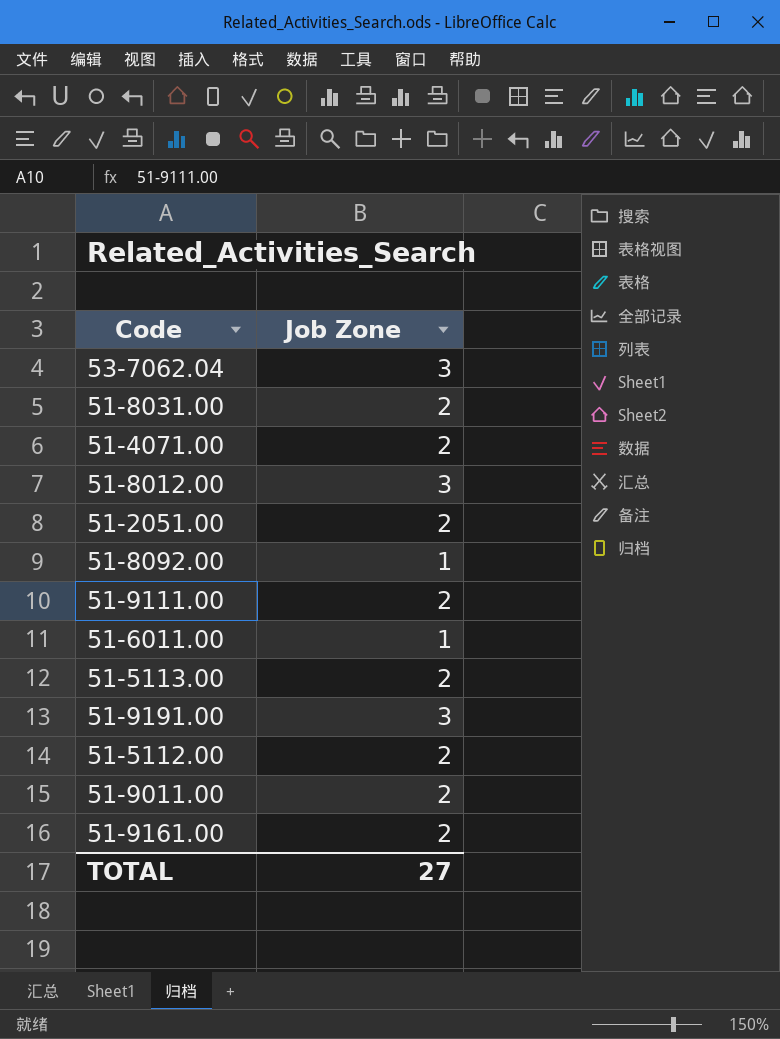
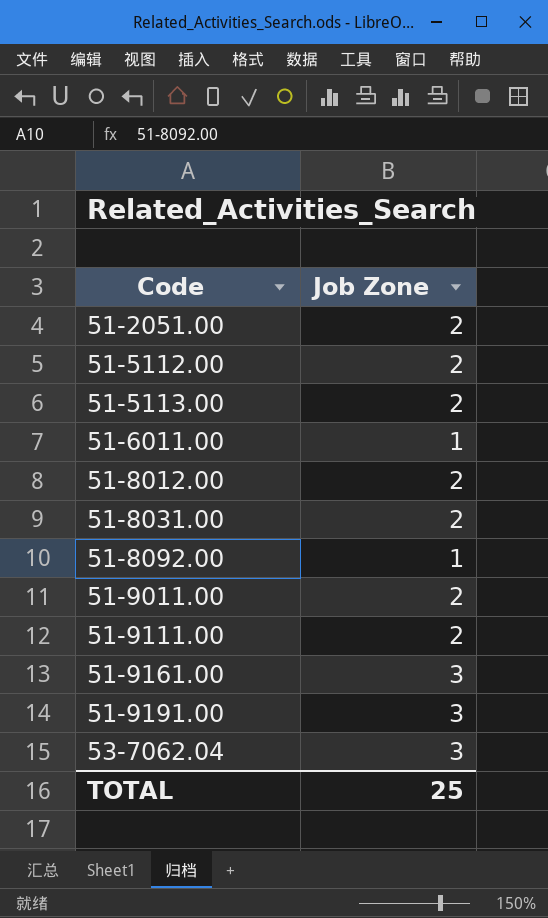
row order: none -> Code ascending
row 51-4071.00: 2 -> none
51-8012.00 | Job Zone: 3 -> 2
51-9161.00 | Job Zone: 2 -> 3
TOTAL | Job Zone: 27 -> 25

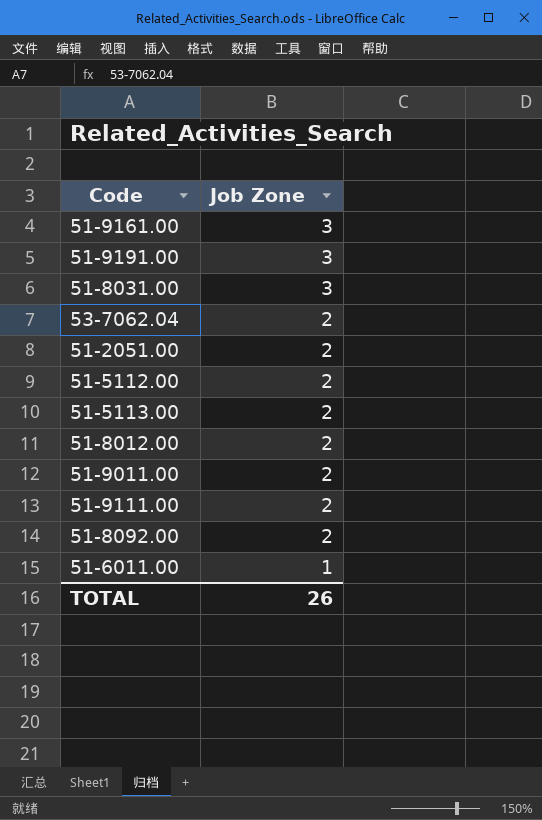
row order: Code ascending -> Job Zone descending
51-8031.00 | Job Zone: 2 -> 3
53-7062.04 | Job Zone: 3 -> 2
51-8092.00 | Job Zone: 1 -> 2
TOTAL | Job Zone: 25 -> 26

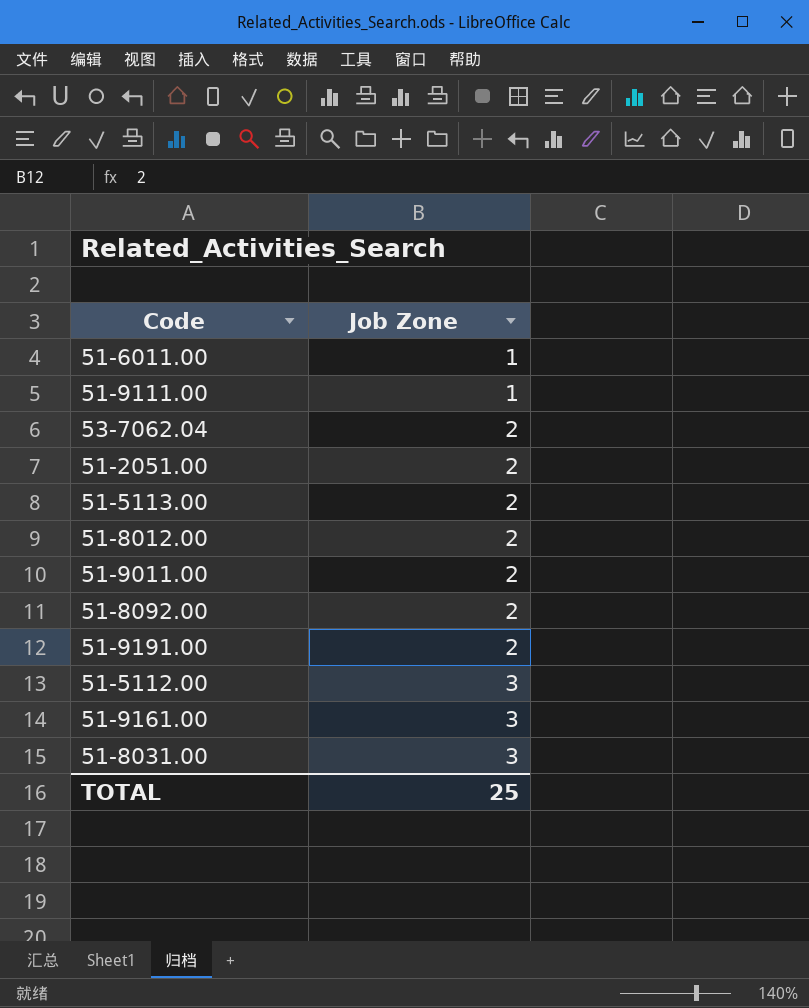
row order: Job Zone descending -> Job Zone ascending
51-9111.00 | Job Zone: 2 -> 1
51-9191.00 | Job Zone: 3 -> 2
51-5112.00 | Job Zone: 2 -> 3
TOTAL | Job Zone: 26 -> 25

